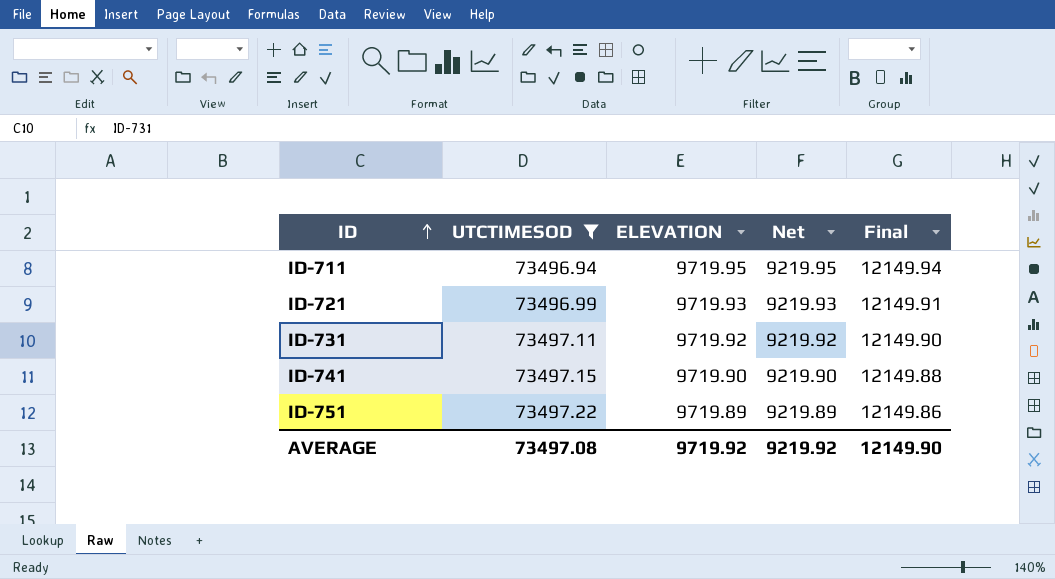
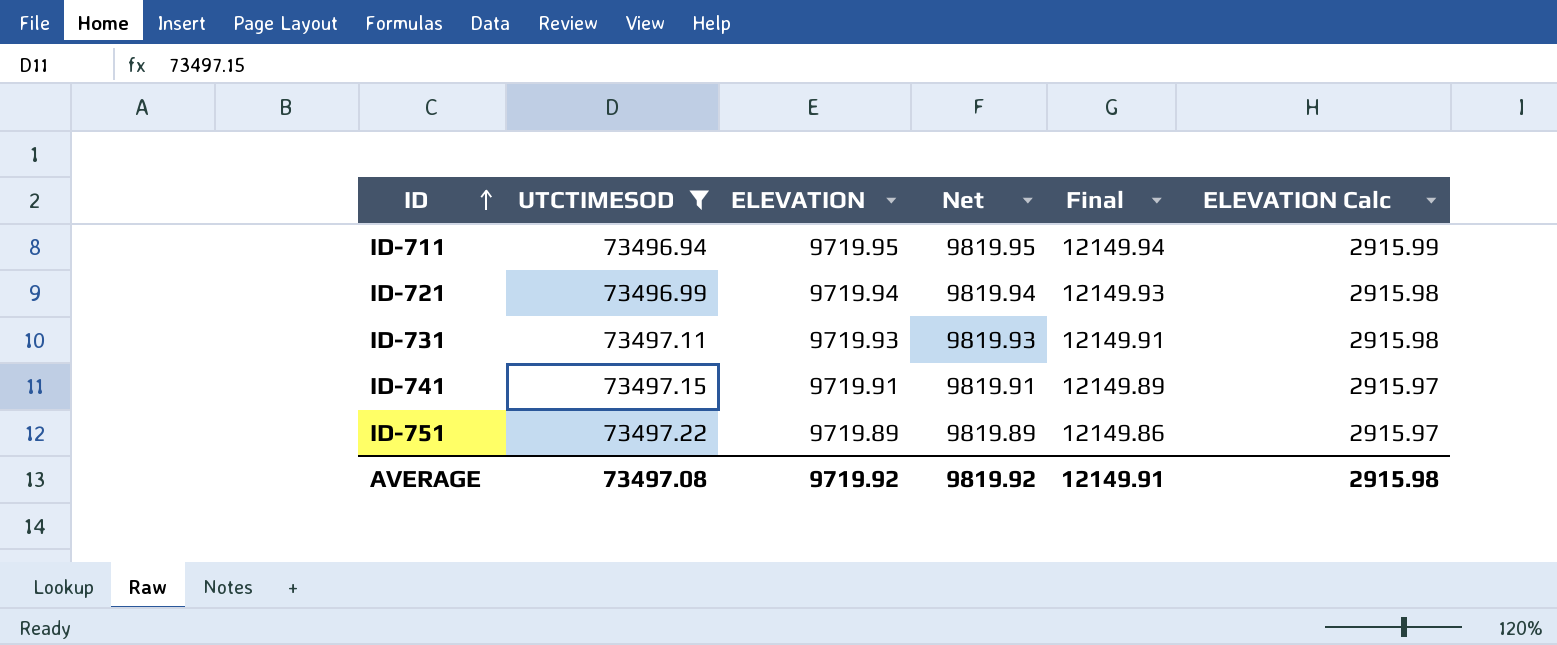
column Net | formula: [ELEVATION] - 500 -> [ELEVATION] + 100
column ELEVATION Calc | formula: none -> [ELEVATION] * 0.3
ID-721 | ELEVATION: 9719.93 -> 9719.94
ID-721 | Final: 12149.91 -> 12149.93
ID-731 | ELEVATION: 9719.92 -> 9719.93
ID-731 | Final: 12149.90 -> 12149.91
ID-741 | ELEVATION: 9719.90 -> 9719.91
ID-741 | Final: 12149.88 -> 12149.89
AVERAGE | Net: 9219.92 -> 9819.92
AVERAGE | Final: 12149.90 -> 12149.91

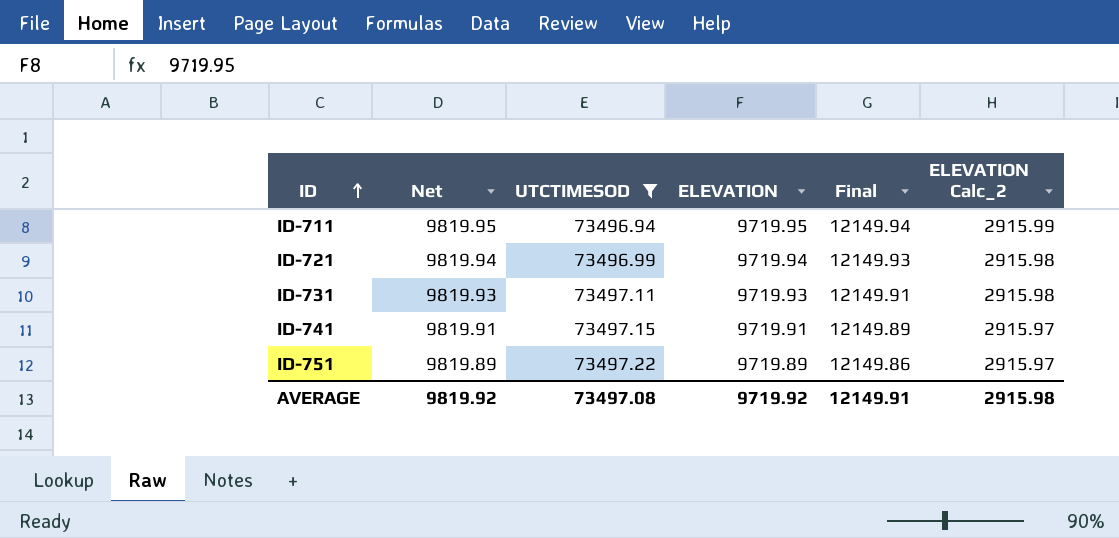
column Net | position: 4 -> 2
column name: ELEVATION Calc -> ELEVATION Calc_2

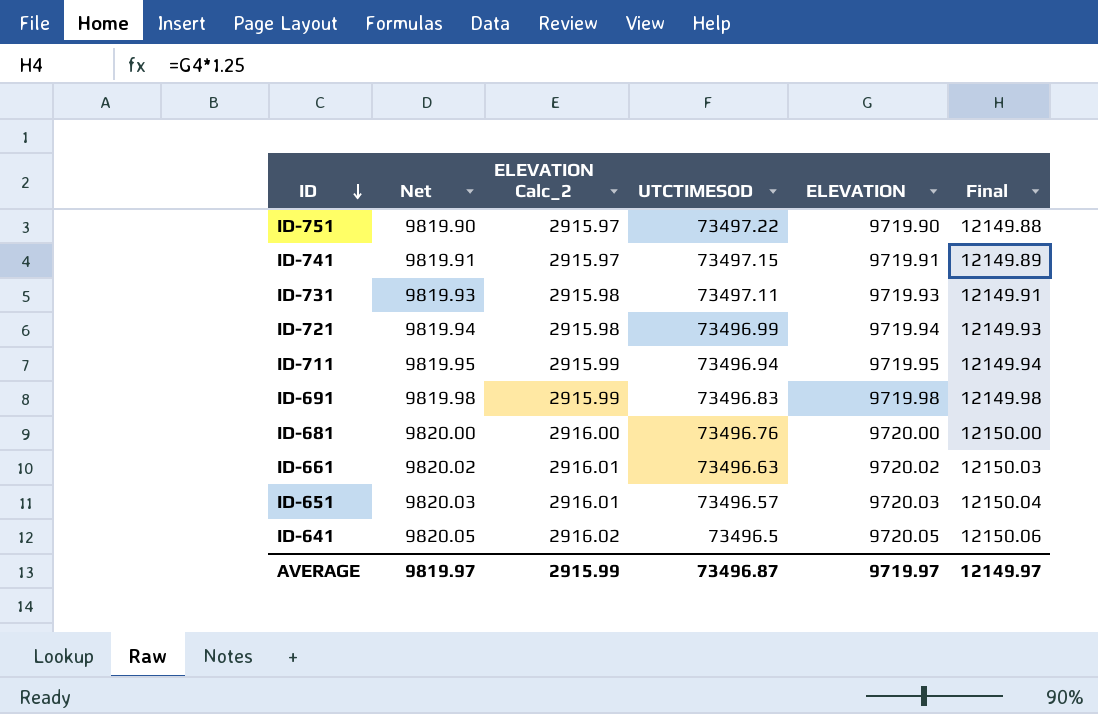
filter: UTCTIMESOD >= 73496.94 -> none
row order: ID ascending -> ID descending
column ELEVATION Calc_2 | position: 6 -> 3
ID-751 | Net: 9819.89 -> 9819.90
ID-751 | ELEVATION: 9719.89 -> 9719.90
ID-751 | Final: 12149.86 -> 12149.88
AVERAGE | Net: 9819.92 -> 9819.97
AVERAGE | ELEVATION Calc_2: 2915.98 -> 2915.99
AVERAGE | UTCTIMESOD: 73497.08 -> 73496.87
AVERAGE | ELEVATION: 9719.92 -> 9719.97
AVERAGE | Final: 12149.91 -> 12149.97

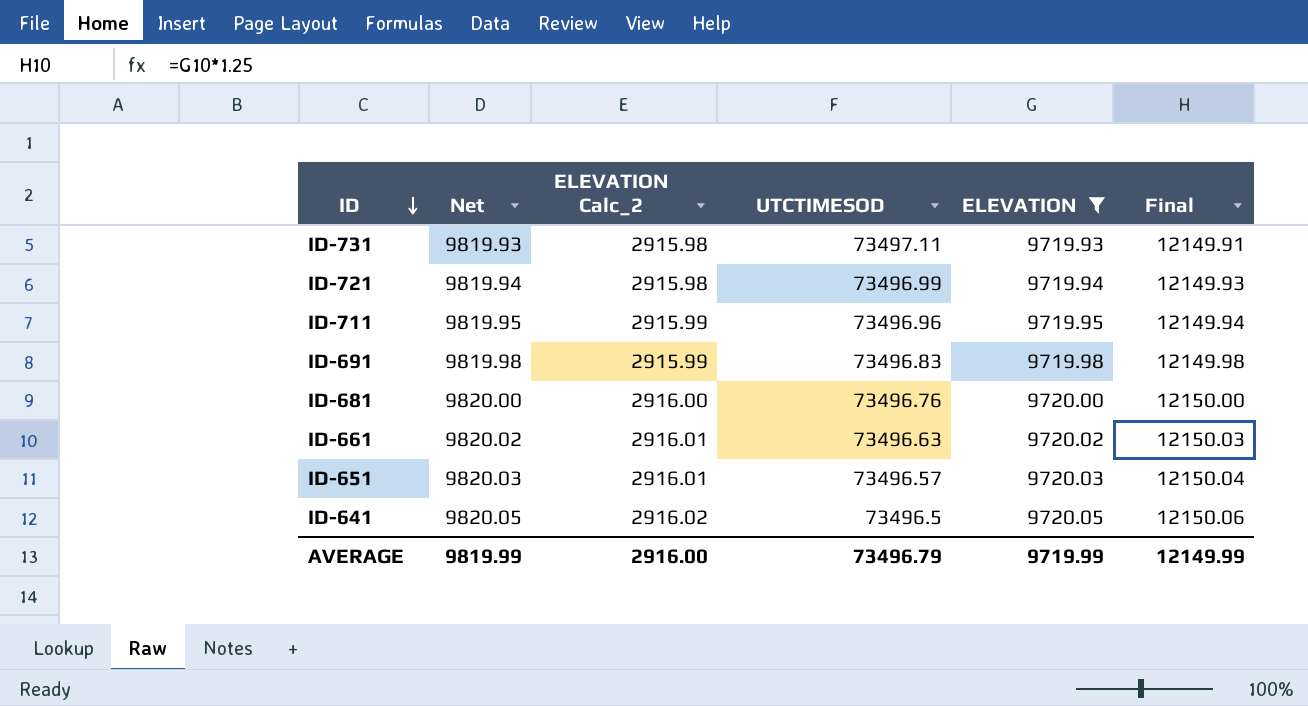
filter: none -> ELEVATION >= 9719.93
ID-711 | UTCTIMESOD: 73496.94 -> 73496.96
AVERAGE | Net: 9819.97 -> 9819.99
AVERAGE | ELEVATION Calc_2: 2915.99 -> 2916.00
AVERAGE | UTCTIMESOD: 73496.87 -> 73496.79
AVERAGE | ELEVATION: 9719.97 -> 9719.99
AVERAGE | Final: 12149.97 -> 12149.99

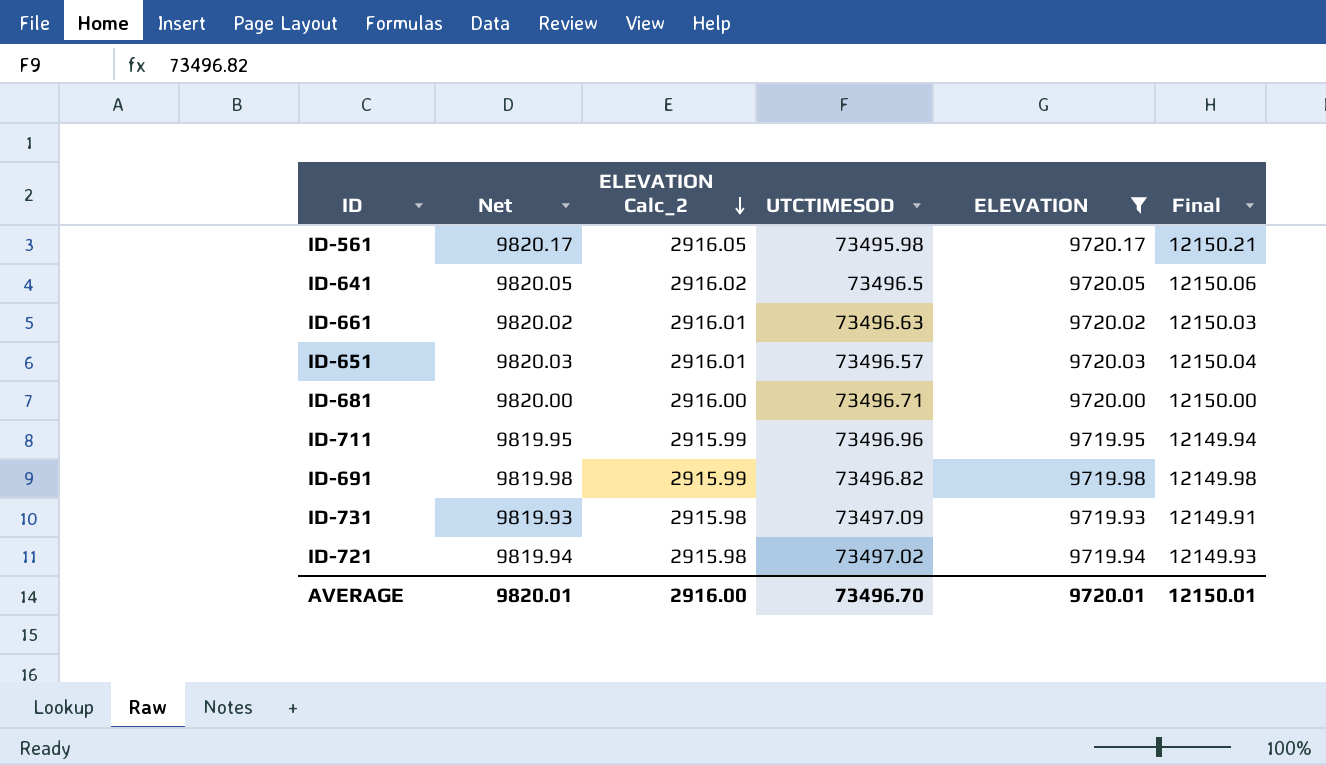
row order: ID descending -> ELEVATION Calc_2 descending
row ID-561: none -> 9820.17 | 2916.05 | 73495.98 | 9720.17 | 12150.21
ID-681 | UTCTIMESOD: 73496.76 -> 73496.71
ID-691 | UTCTIMESOD: 73496.83 -> 73496.82
ID-731 | UTCTIMESOD: 73497.11 -> 73497.09
ID-721 | UTCTIMESOD: 73496.99 -> 73497.02
AVERAGE | Net: 9819.99 -> 9820.01
AVERAGE | UTCTIMESOD: 73496.79 -> 73496.70
AVERAGE | ELEVATION: 9719.99 -> 9720.01
AVERAGE | Final: 12149.99 -> 12150.01

